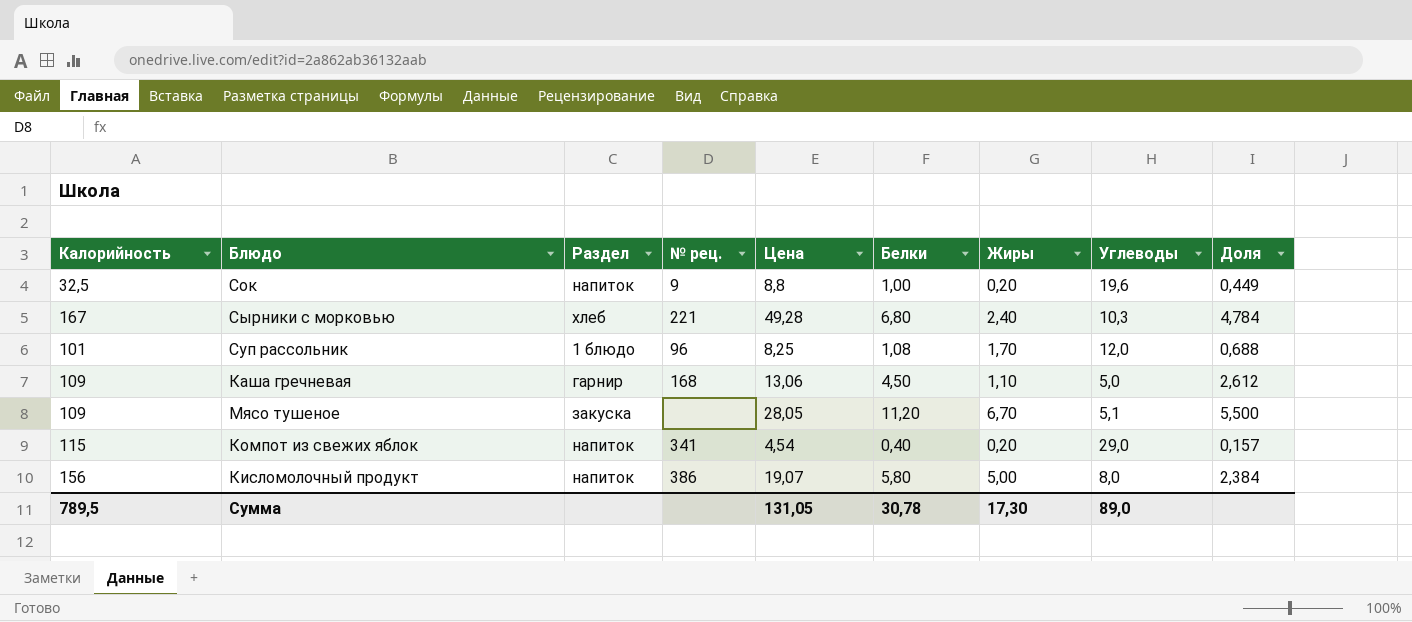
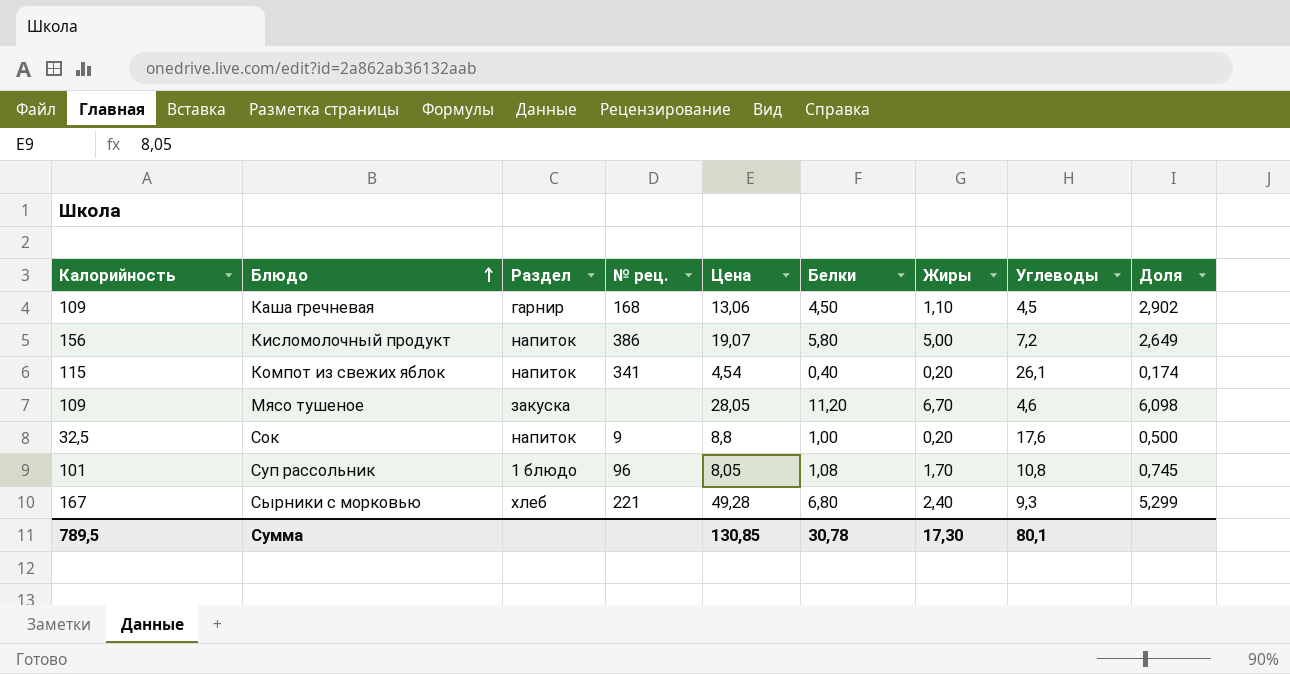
row order: none -> Блюдо ascending
Каша гречневая | Углеводы: 5,0 -> 4,5
Каша гречневая | Доля: 2,612 -> 2,902
Кисломолочный продукт | Углеводы: 8,0 -> 7,2
Кисломолочный продукт | Доля: 2,384 -> 2,649
Компот из свежих яблок | Углеводы: 29,0 -> 26,1
Компот из свежих яблок | Доля: 0,157 -> 0,174
Мясо тушеное | Углеводы: 5,1 -> 4,6
Мясо тушеное | Доля: 5,500 -> 6,098
Сок | Углеводы: 19,6 -> 17,6
Сок | Доля: 0,449 -> 0,500
Суп рассольник | Цена: 8,25 -> 8,05
Суп рассольник | Углеводы: 12,0 -> 10,8
Суп рассольник | Доля: 0,688 -> 0,745
Сырники с морковью | Углеводы: 10,3 -> 9,3
Сырники с морковью | Доля: 4,784 -> 5,299
Сумма | Цена: 131,05 -> 130,85
Сумма | Углеводы: 89,0 -> 80,1

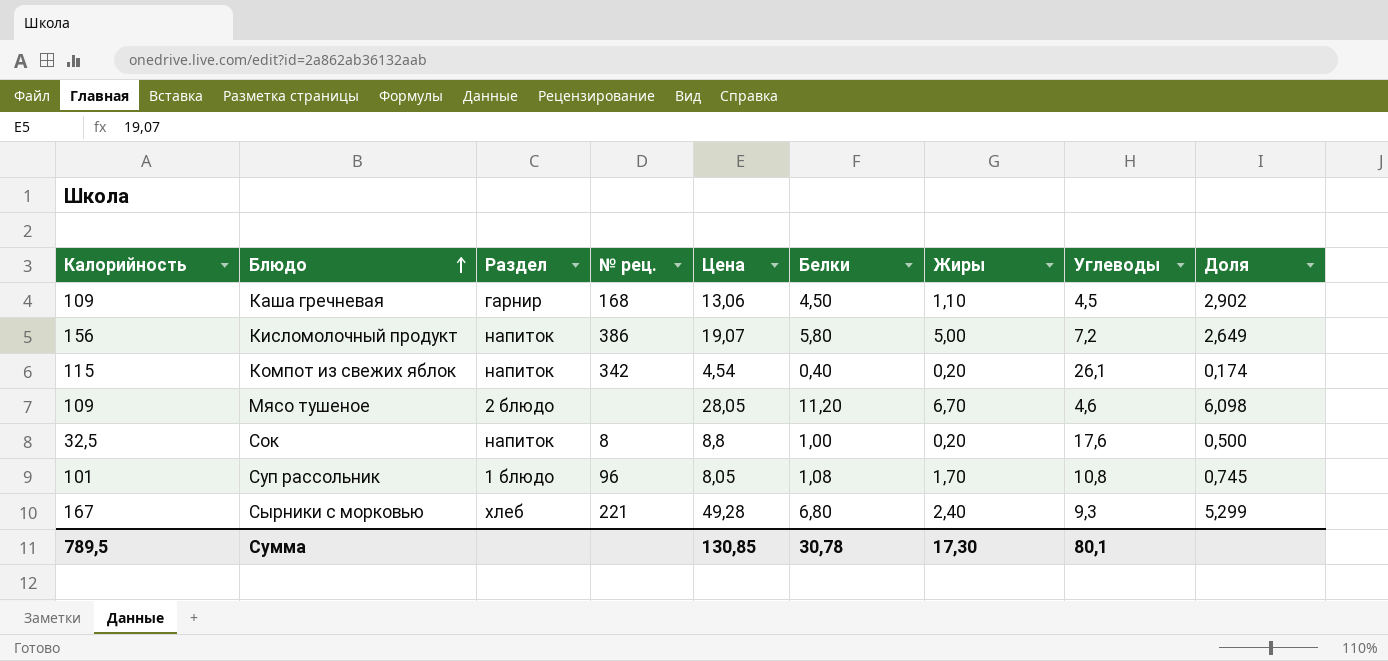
Компот из свежих яблок | № рец.: 341 -> 342
Мясо тушеное | Раздел: закуска -> 2 блюдо
Сок | № рец.: 9 -> 8

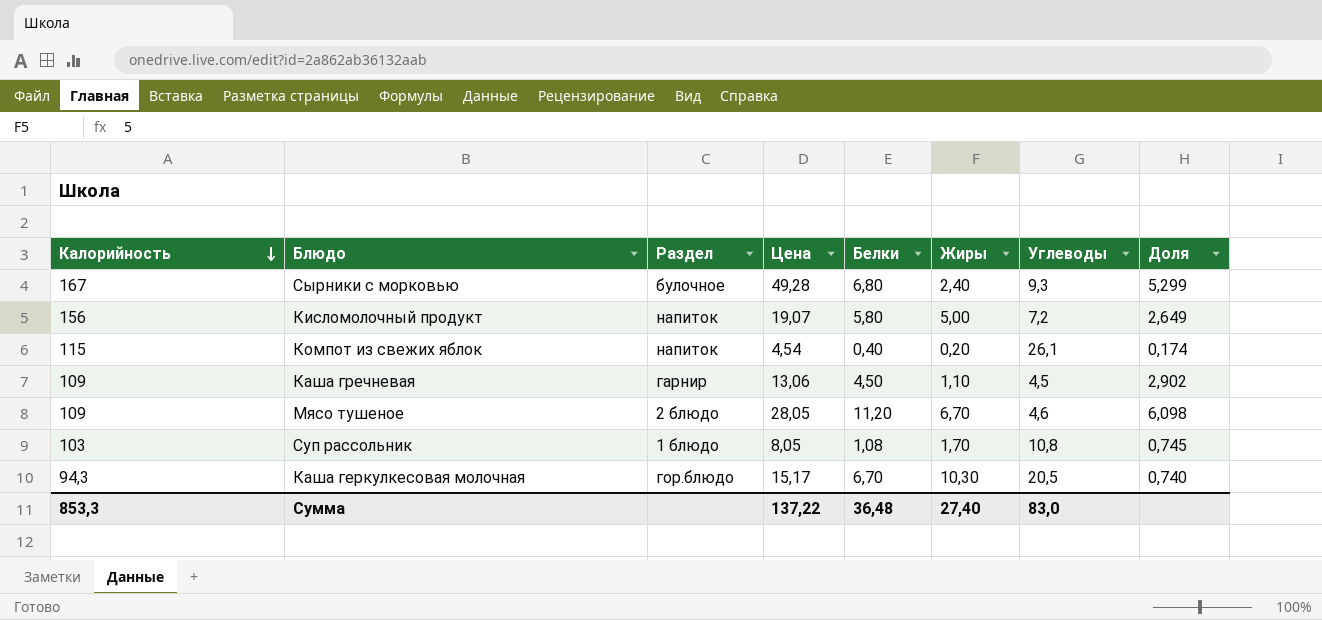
row order: Блюдо ascending -> Калорийность descending
column № рец. | position: 4 -> none
row Сок: 32,5 | напиток | 8 | 8,8 | 1,00 | 0,20 | 17,6 | 0,500 -> none
Сырники с морковью | Раздел: хлеб -> булочное
Суп рассольник | Калорийность: 101 -> 103
row Каша геркулкесовая молочная: none -> 94,3 | гор.блюдо | 15,17 | 6,70 | 10,30 | 20,5 | 0,740
Сумма | Калорийность: 789,5 -> 853,3
Сумма | Цена: 130,85 -> 137,22
Сумма | Белки: 30,78 -> 36,48
Сумма | Жиры: 17,30 -> 27,40
Сумма | Углеводы: 80,1 -> 83,0

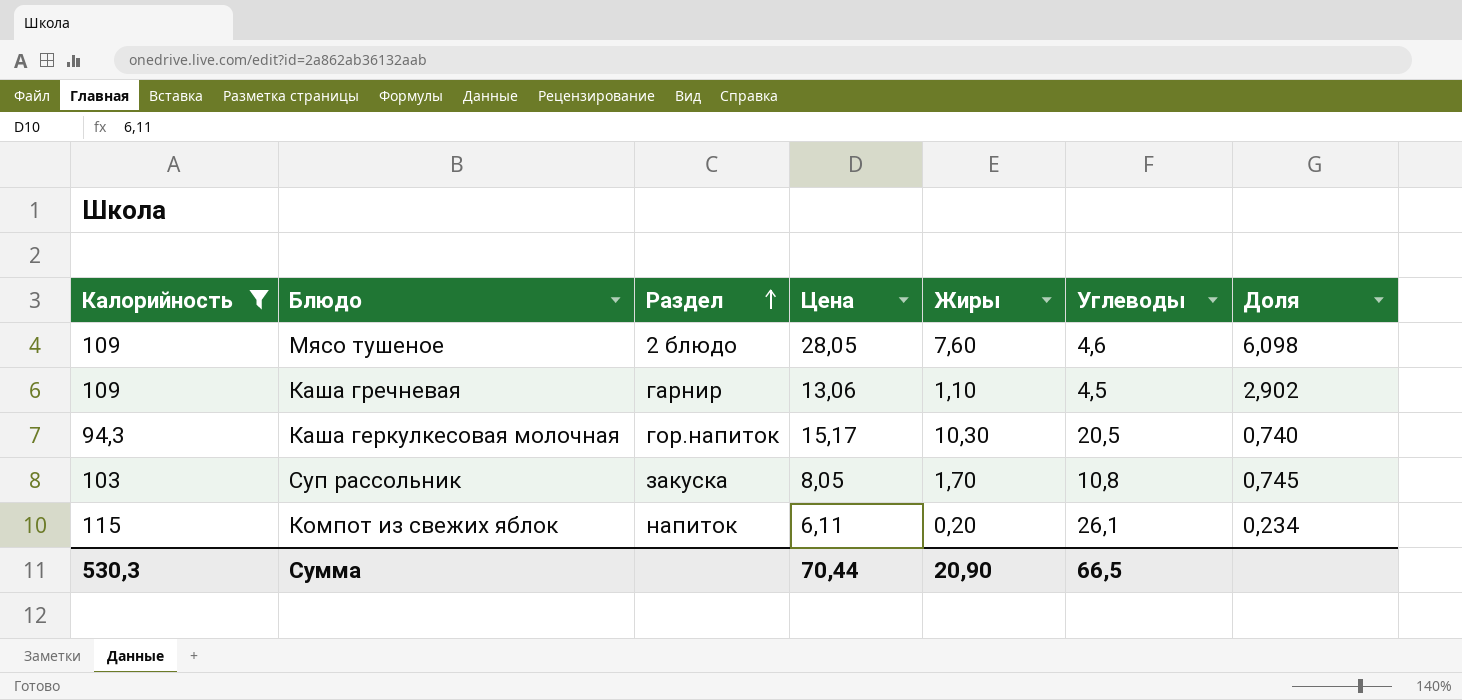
filter: none -> Калорийность <= 115
row order: Калорийность descending -> Раздел ascending
column Белки | position: 5 -> none
Мясо тушеное | Жиры: 6,70 -> 7,60
Каша геркулкесовая молочная | Раздел: гор.блюдо -> гор.напиток
Суп рассольник | Раздел: 1 блюдо -> закуска
Компот из свежих яблок | Цена: 4,54 -> 6,11
Компот из свежих яблок | Доля: 0,174 -> 0,234
Сумма | Калорийность: 853,3 -> 530,3
Сумма | Цена: 137,22 -> 70,44
Сумма | Жиры: 27,40 -> 20,90
Сумма | Углеводы: 83,0 -> 66,5

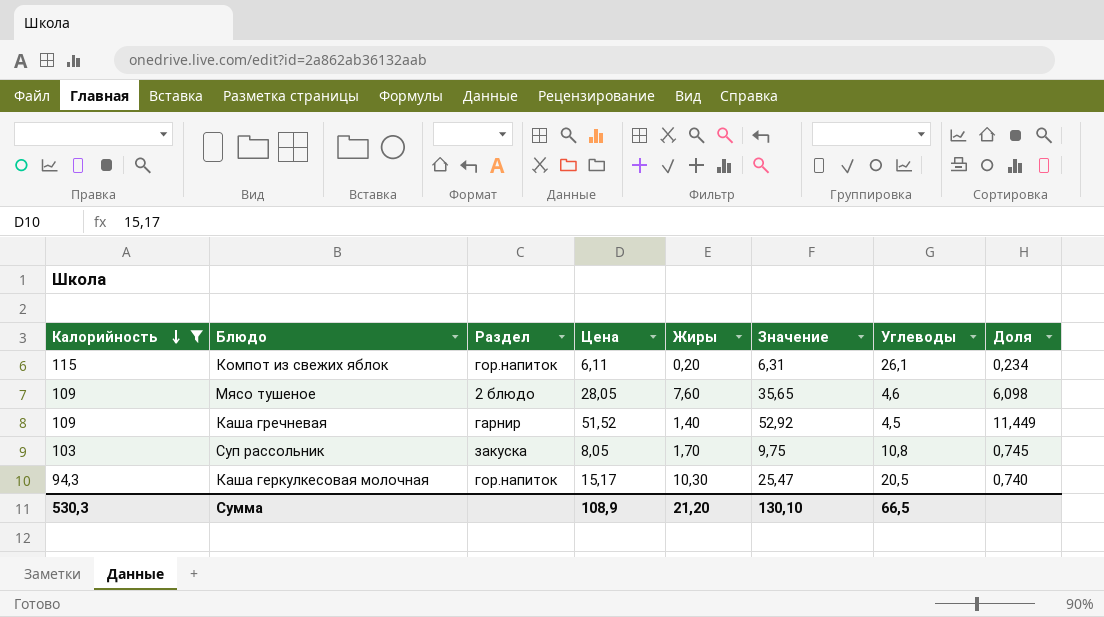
row order: Раздел ascending -> Калорийность descending
column Значение | formula: none -> [Цена] + [Жиры]
Компот из свежих яблок | Раздел: напиток -> гор.напиток
Каша гречневая | Цена: 13,06 -> 51,52
Каша гречневая | Жиры: 1,10 -> 1,40
Каша гречневая | Доля: 2,902 -> 11,449
Сумма | Цена: 70,44 -> 108,9
Сумма | Жиры: 20,90 -> 21,20

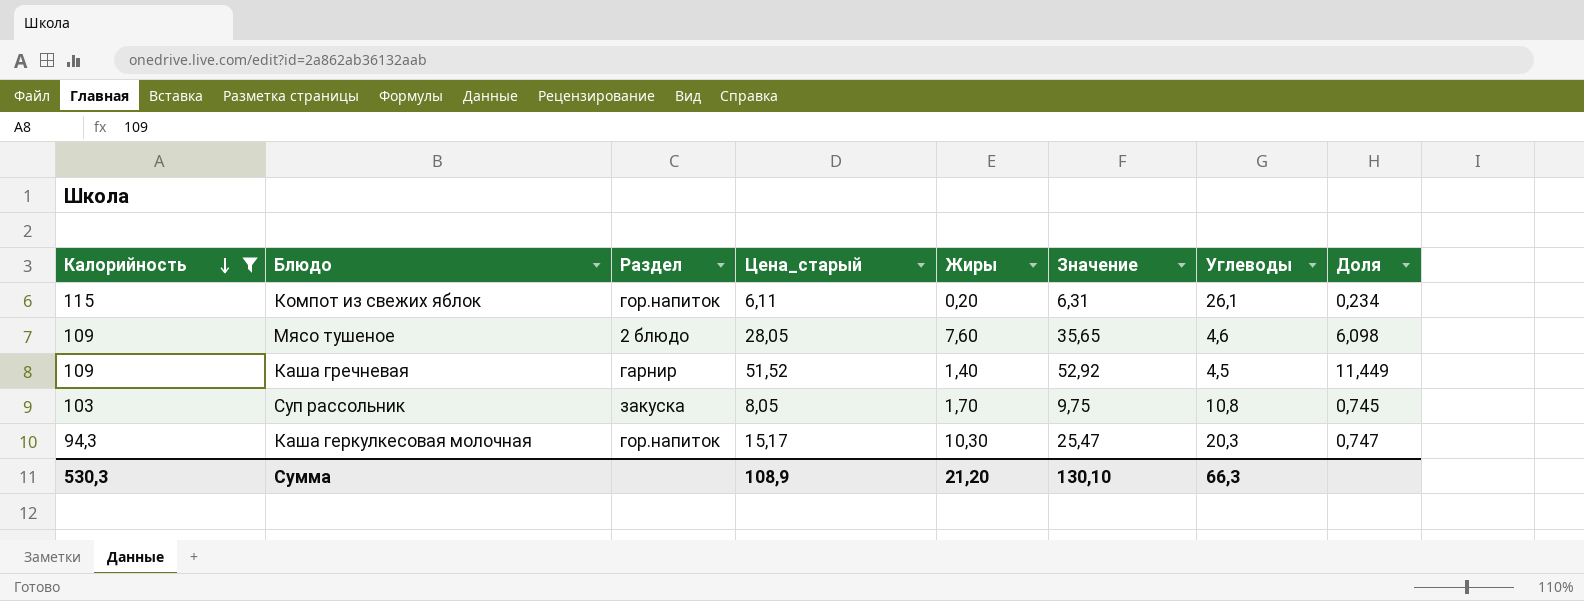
column name: Цена -> Цена_старый
Каша геркулкесовая молочная | Углеводы: 20,5 -> 20,3
Каша геркулкесовая молочная | Доля: 0,740 -> 0,747
Сумма | Углеводы: 66,5 -> 66,3

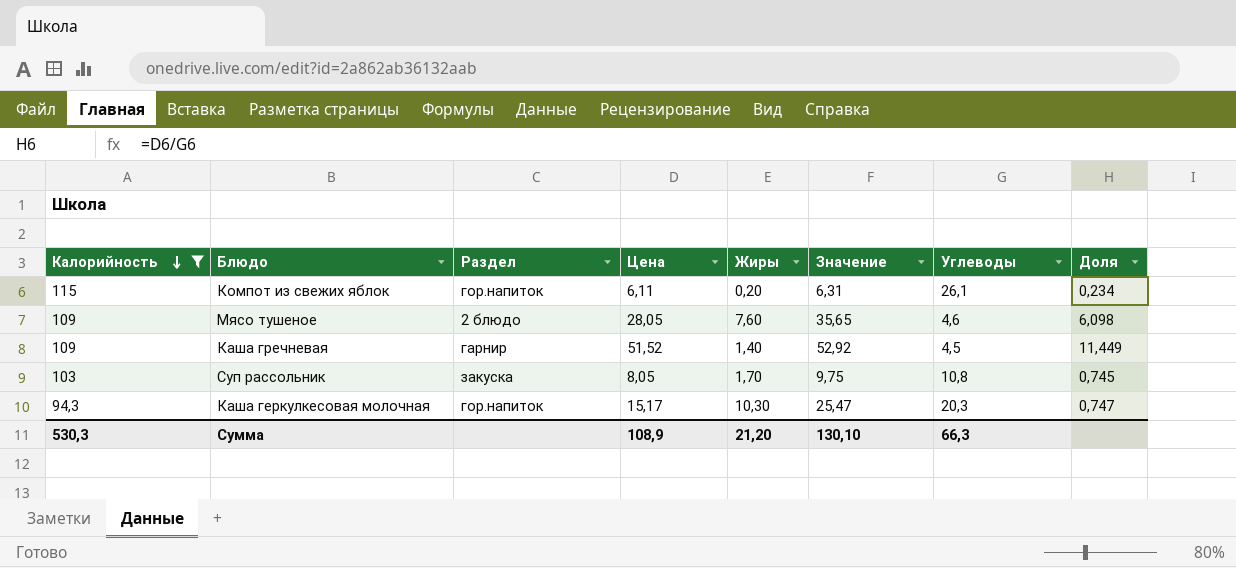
column name: Цена_старый -> Цена

